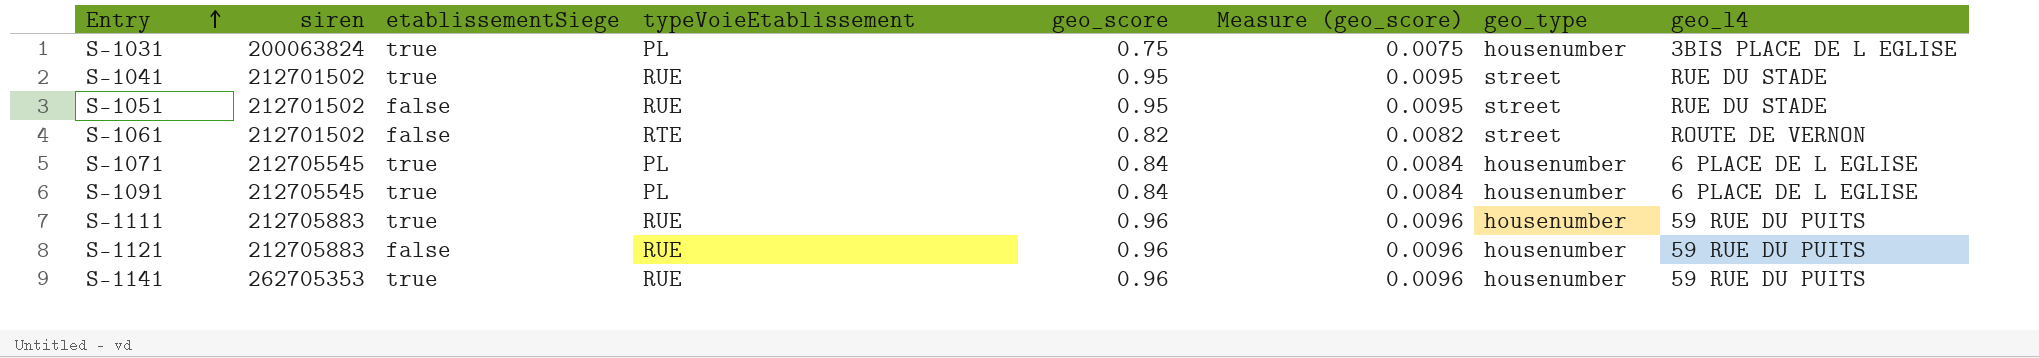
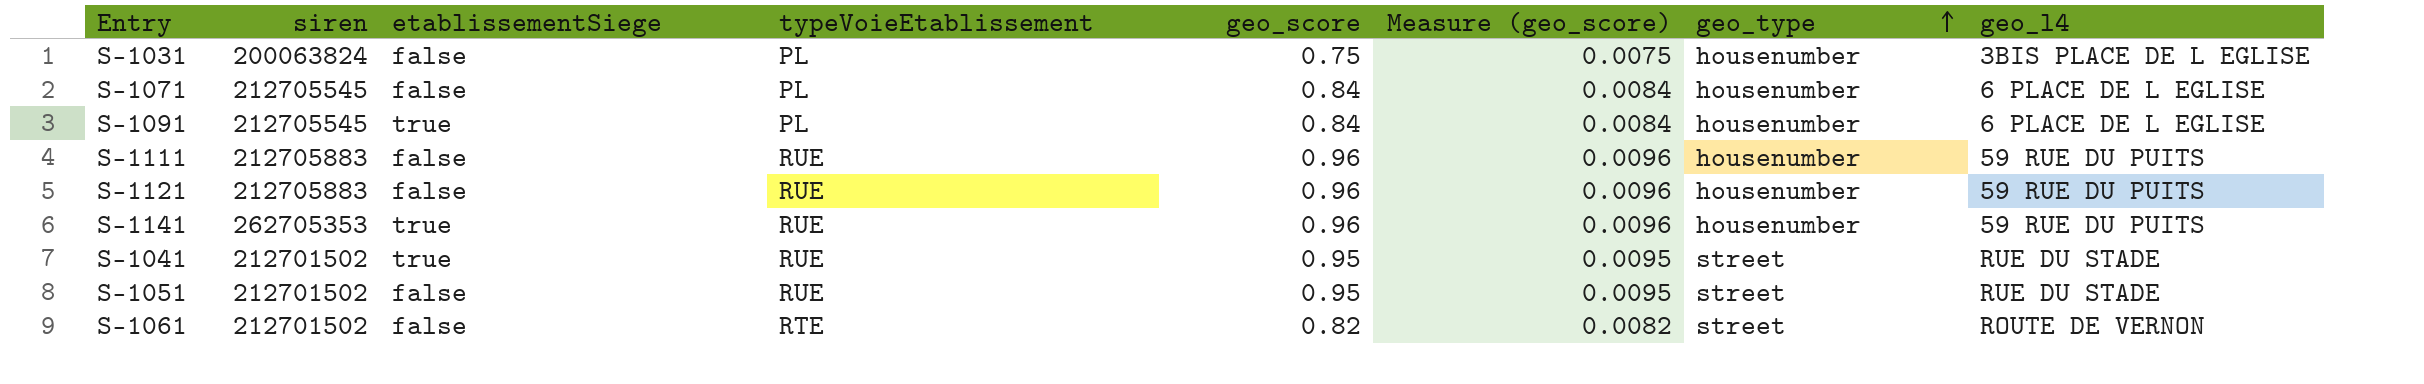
row order: Entry ascending -> geo_type ascending
S-1031 | etablissementSiege: true -> false
S-1071 | etablissementSiege: true -> false
S-1111 | etablissementSiege: true -> false

